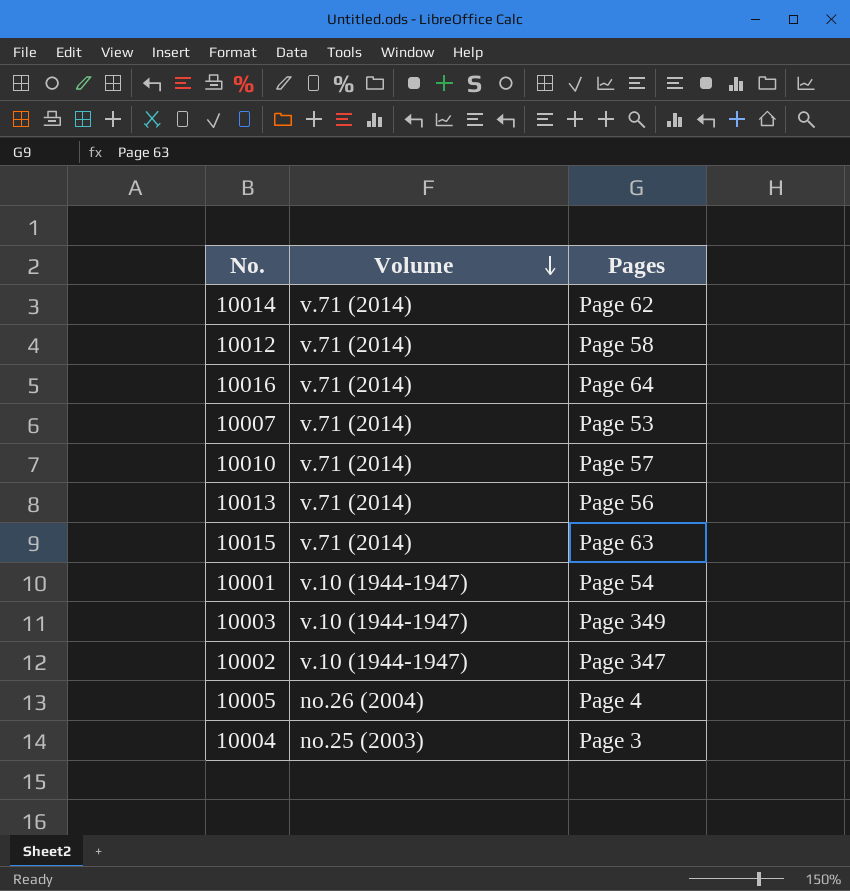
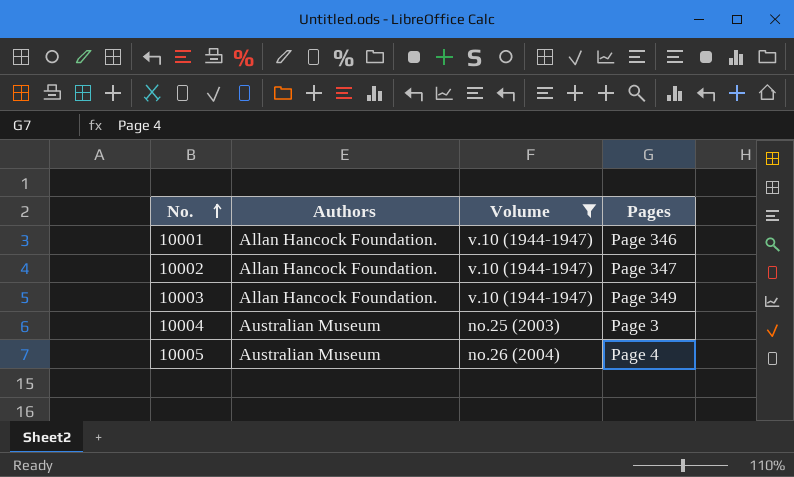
filter: none -> Volume != v.71 (2014)
row order: Volume descending -> No. ascending
column Authors | position: none -> 2
10001 | Pages: Page 54 -> Page 346

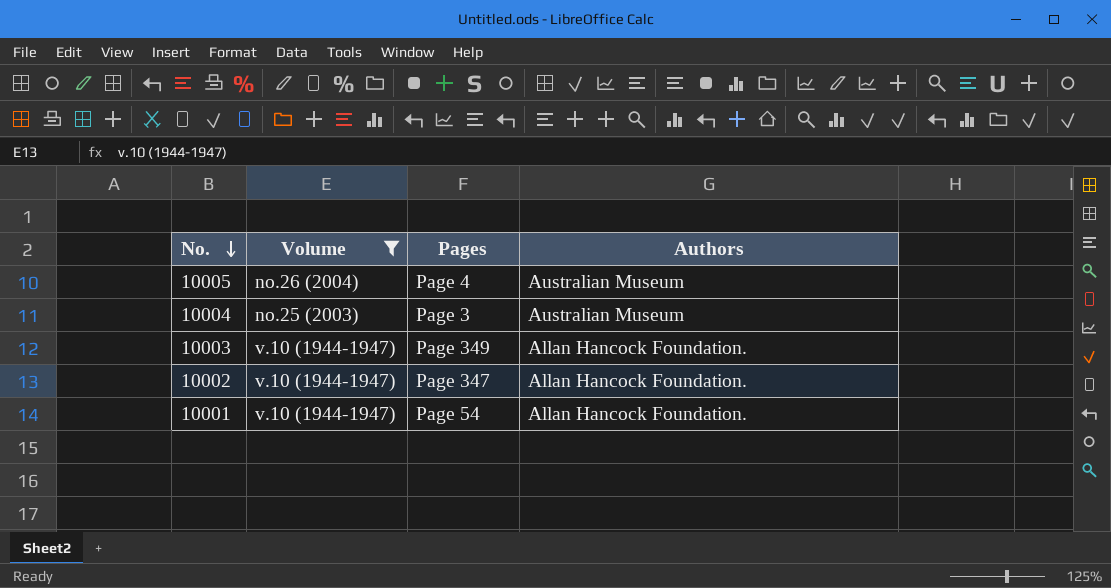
row order: No. ascending -> No. descending
column Authors | position: 2 -> 4
10001 | Pages: Page 346 -> Page 54

